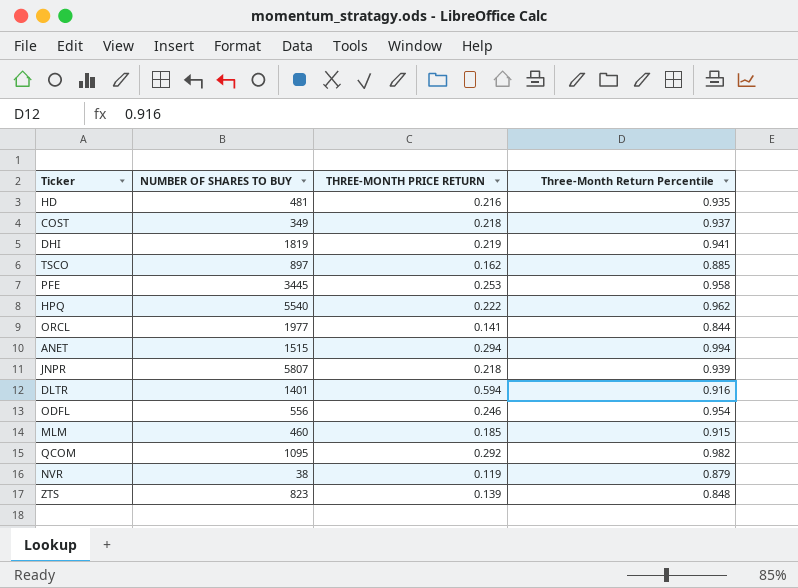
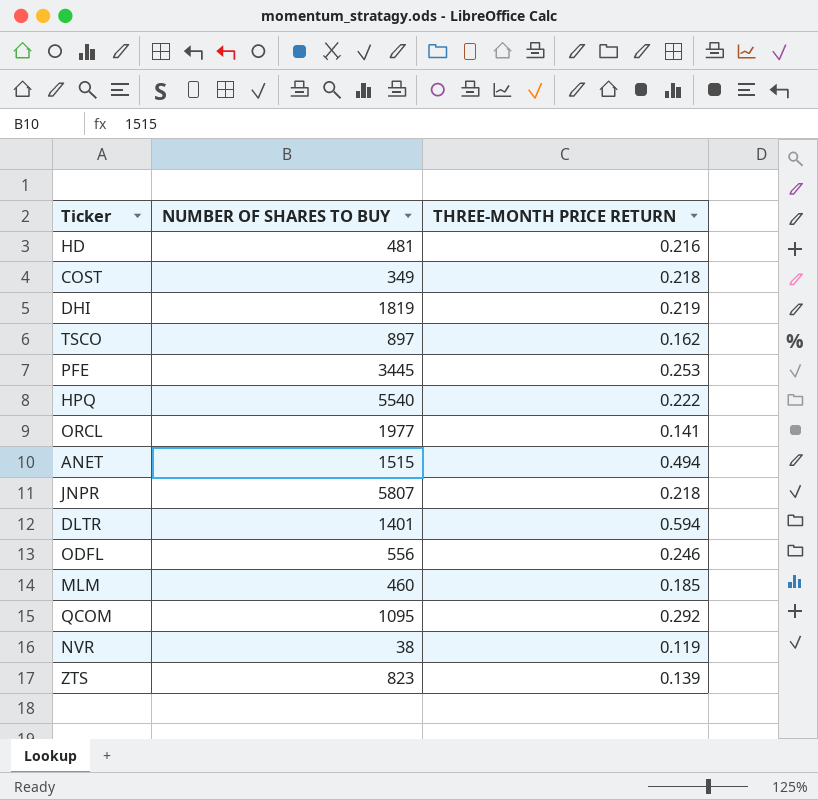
column Three-Month Return Percentile | position: 4 -> none
ANET | THREE-MONTH PRICE RETURN: 0.294 -> 0.494

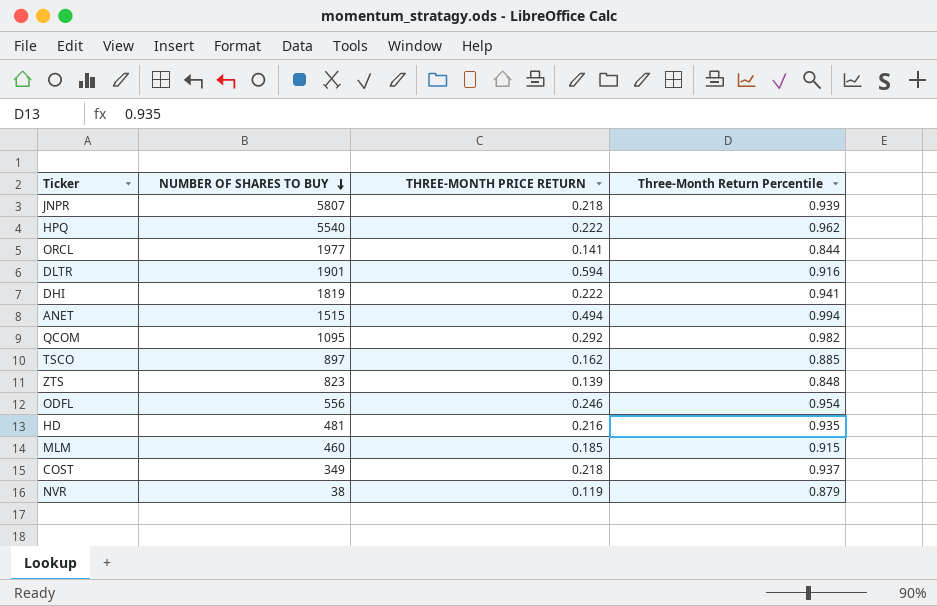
row order: none -> NUMBER OF SHARES TO BUY descending
column Three-Month Return Percentile | position: none -> 4
row PFE: 3445 | 0.253 -> none
DLTR | NUMBER OF SHARES TO BUY: 1401 -> 1901
DHI | THREE-MONTH PRICE RETURN: 0.219 -> 0.222

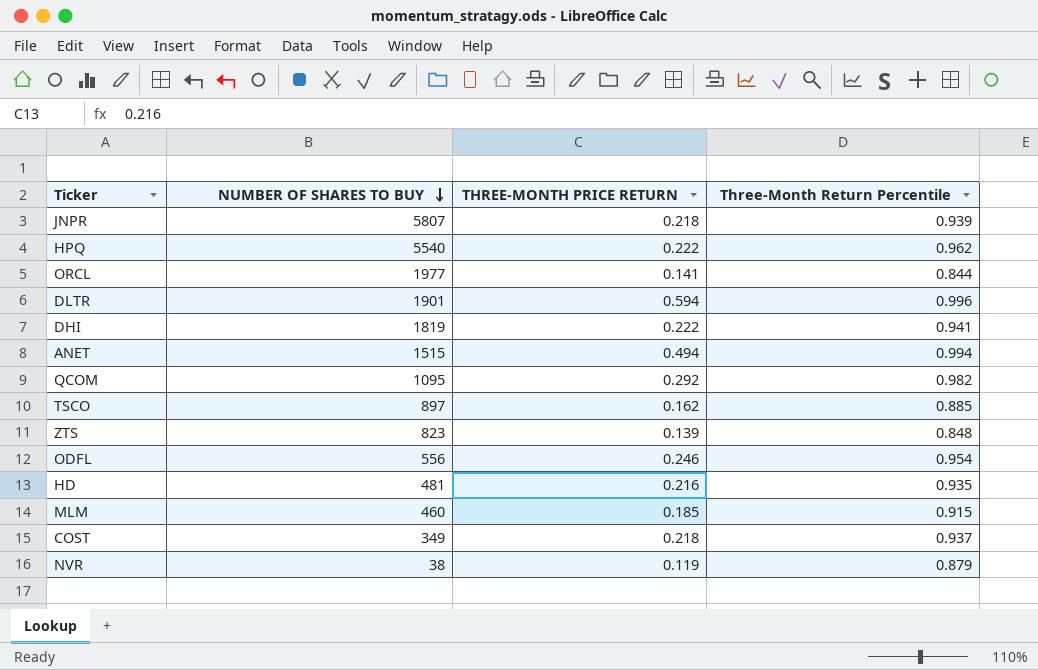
DLTR | Three-Month Return Percentile: 0.916 -> 0.996

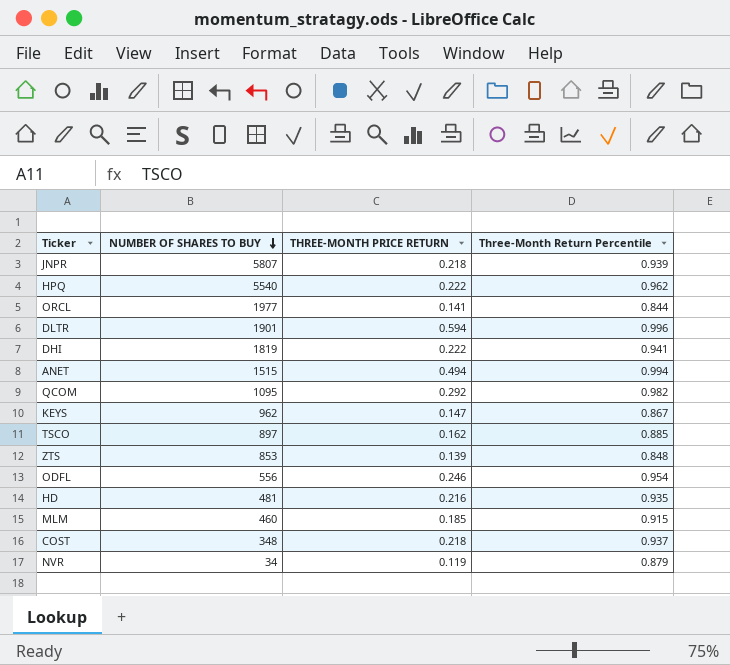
row KEYS: none -> 962 | 0.147 | 0.867
ZTS | NUMBER OF SHARES TO BUY: 823 -> 853
COST | NUMBER OF SHARES TO BUY: 349 -> 348
NVR | NUMBER OF SHARES TO BUY: 38 -> 34

